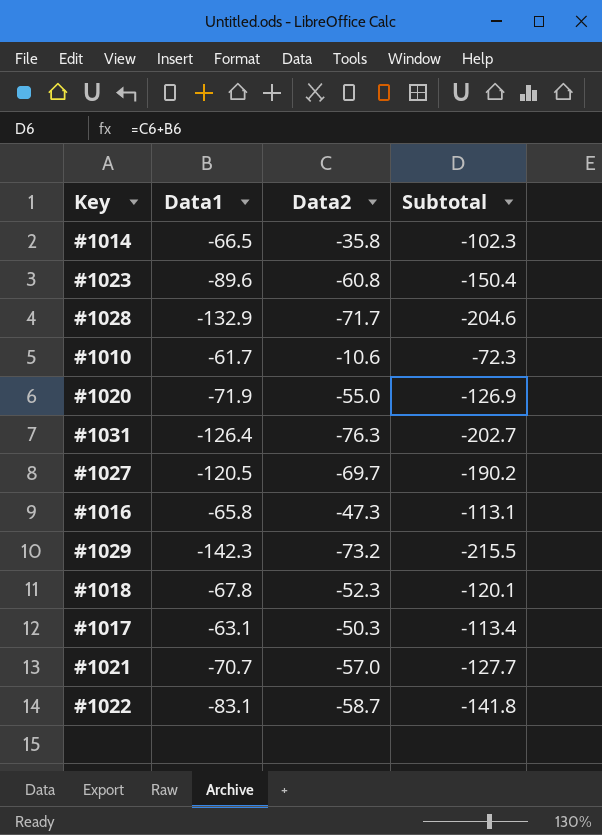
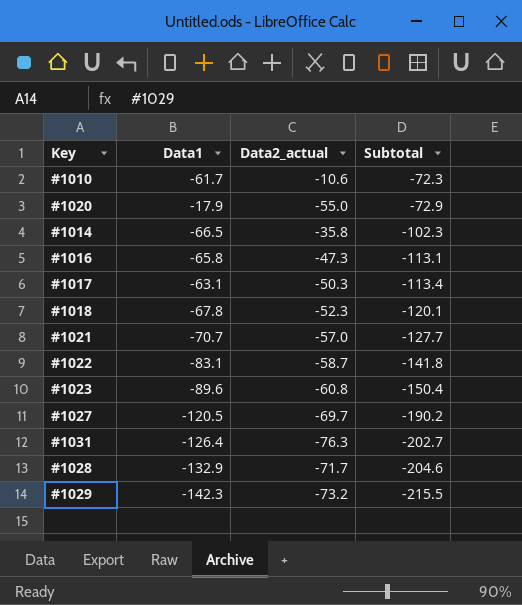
row order: none -> Subtotal descending
column name: Data2 -> Data2_actual
#1020 | Data1: -71.9 -> -17.9
#1020 | Subtotal: -126.9 -> -72.9

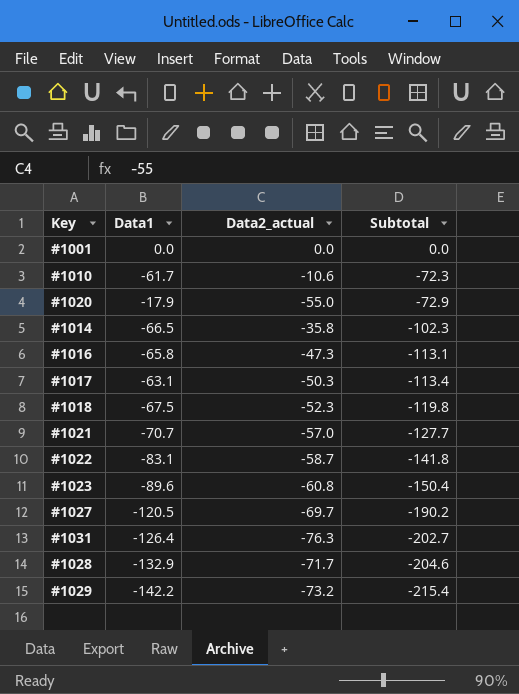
row #1001: none -> 0.0 | 0.0 | 0.0
#1018 | Data1: -67.8 -> -67.5
#1018 | Subtotal: -120.1 -> -119.8
#1029 | Data1: -142.3 -> -142.2
#1029 | Subtotal: -215.5 -> -215.4

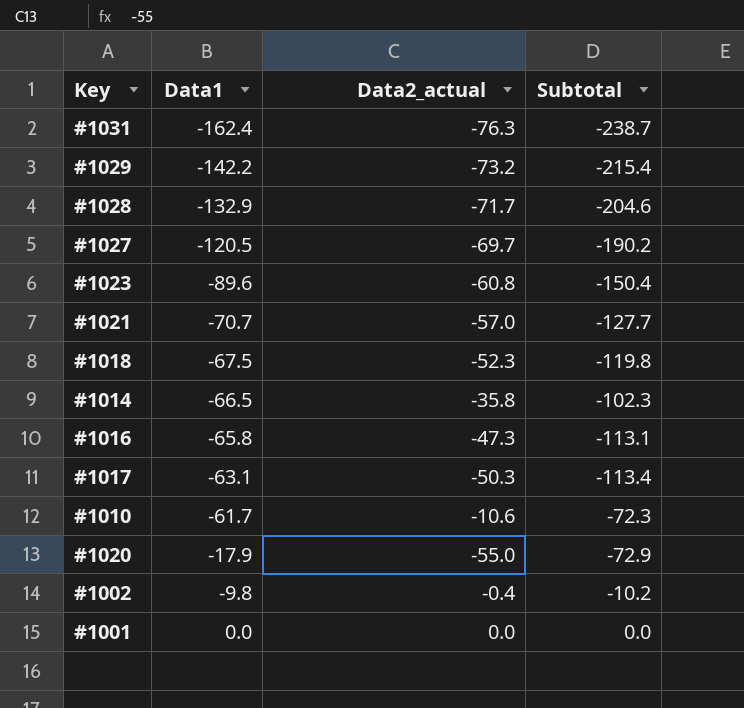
row order: Subtotal descending -> Data1 ascending
row #1022: -83.1 | -58.7 | -141.8 -> none
#1031 | Data1: -126.4 -> -162.4
#1031 | Subtotal: -202.7 -> -238.7
row #1002: none -> -9.8 | -0.4 | -10.2

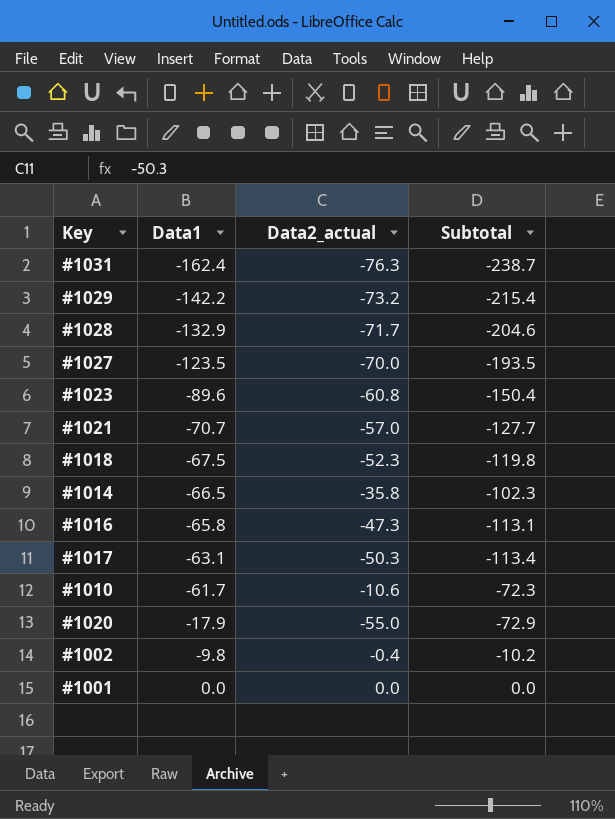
#1027 | Data1: -120.5 -> -123.5
#1027 | Data2_actual: -69.7 -> -70.0
#1027 | Subtotal: -190.2 -> -193.5

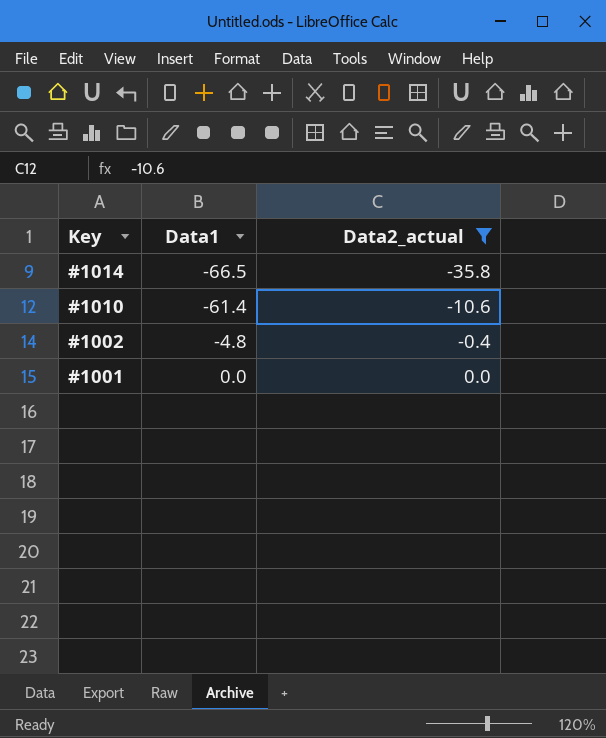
filter: none -> Data2_actual >= -35.8
column Subtotal | formula: [Data1] + [Data2_actual] -> none
#1010 | Data1: -61.7 -> -61.4
#1002 | Data1: -9.8 -> -4.8

